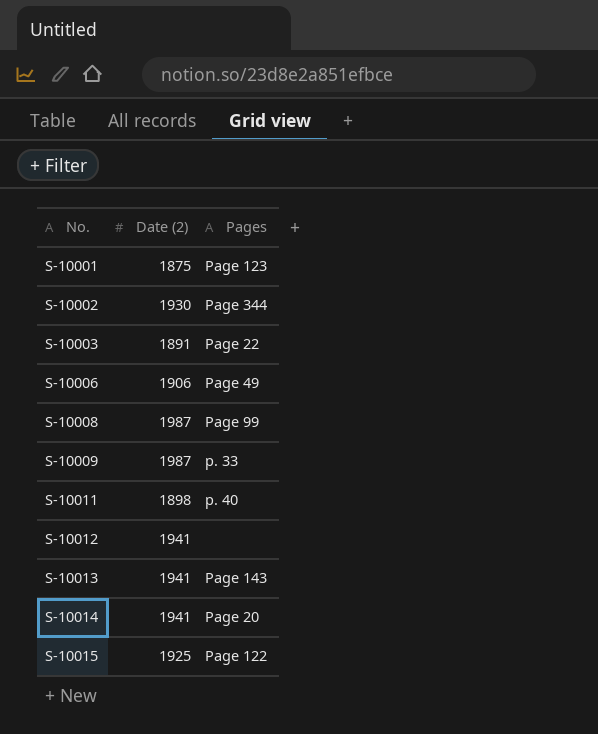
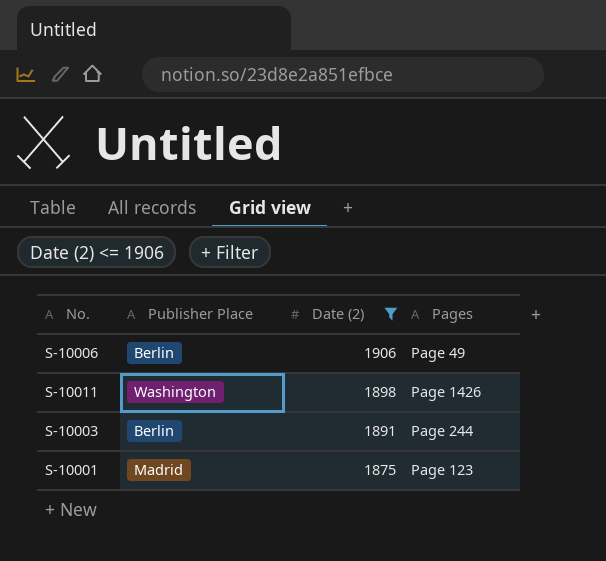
filter: none -> Date (2) <= 1906
row order: No. ascending -> Date (2) descending
column Publisher Place | position: none -> 2
S-10011 | Pages: p. 40 -> Page 1426
S-10003 | Pages: Page 22 -> Page 244

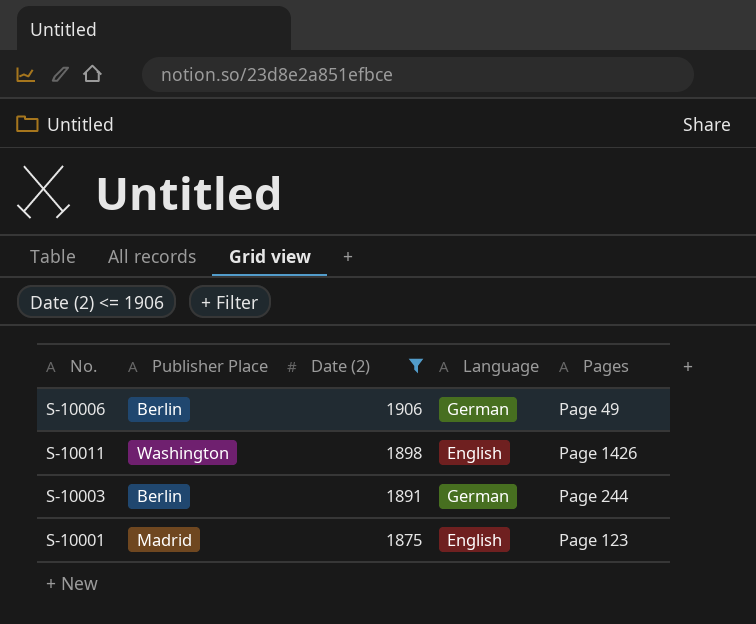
column Language | position: none -> 4

